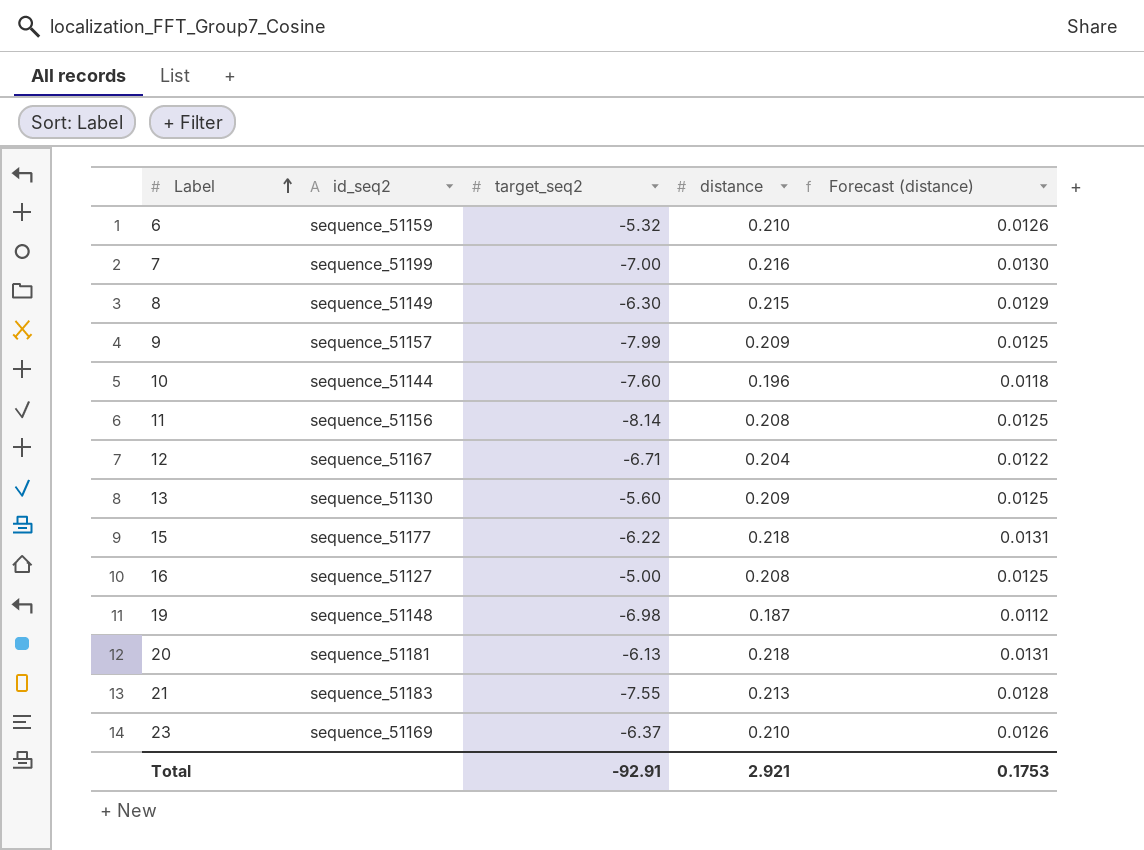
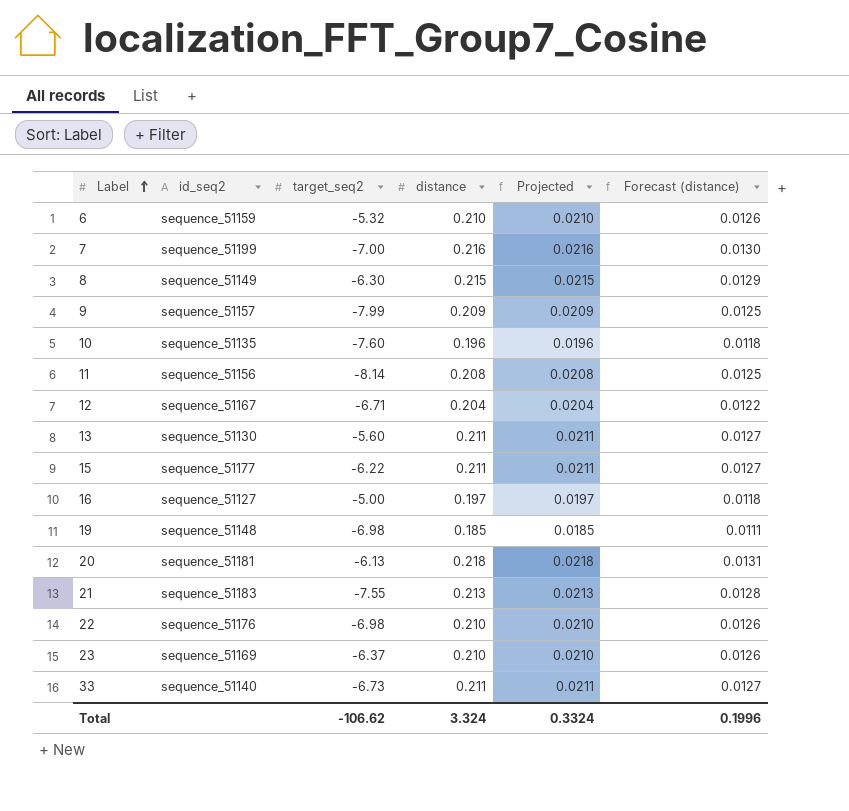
column Projected | formula: none -> [distance] * 0.1
10 | id_seq2: sequence_51144 -> sequence_51135
13 | distance: 0.209 -> 0.211
13 | Forecast (distance): 0.0125 -> 0.0127
15 | distance: 0.218 -> 0.211
15 | Forecast (distance): 0.0131 -> 0.0127
16 | distance: 0.208 -> 0.197
16 | Forecast (distance): 0.0125 -> 0.0118
19 | distance: 0.187 -> 0.185
19 | Forecast (distance): 0.0112 -> 0.0111
row 22: none -> sequence_51176 | -6.98 | 0.210 | 0.0210 | 0.0126
row 33: none -> sequence_51140 | -6.73 | 0.211 | 0.0211 | 0.0127
Total | target_seq2: -92.91 -> -106.62
Total | distance: 2.921 -> 3.324
Total | Forecast (distance): 0.1753 -> 0.1996

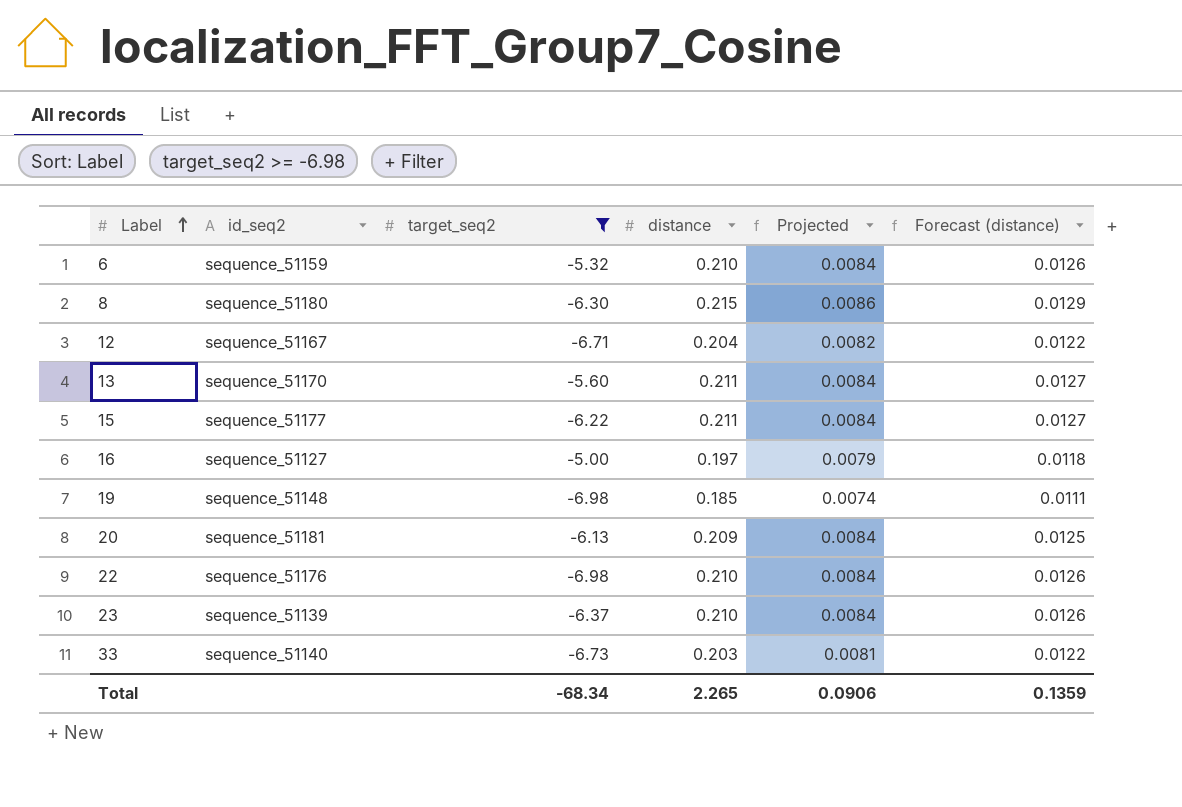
filter: none -> target_seq2 >= -6.98
column Projected | formula: [distance] * 0.1 -> [distance] * 0.04
8 | id_seq2: sequence_51149 -> sequence_51180
13 | id_seq2: sequence_51130 -> sequence_51170
20 | distance: 0.218 -> 0.209
20 | Forecast (distance): 0.0131 -> 0.0125
23 | id_seq2: sequence_51169 -> sequence_51139
33 | distance: 0.211 -> 0.203
33 | Forecast (distance): 0.0127 -> 0.0122
Total | target_seq2: -106.62 -> -68.34
Total | distance: 3.324 -> 2.265
Total | Projected: 0.3324 -> 0.0906
Total | Forecast (distance): 0.1996 -> 0.1359

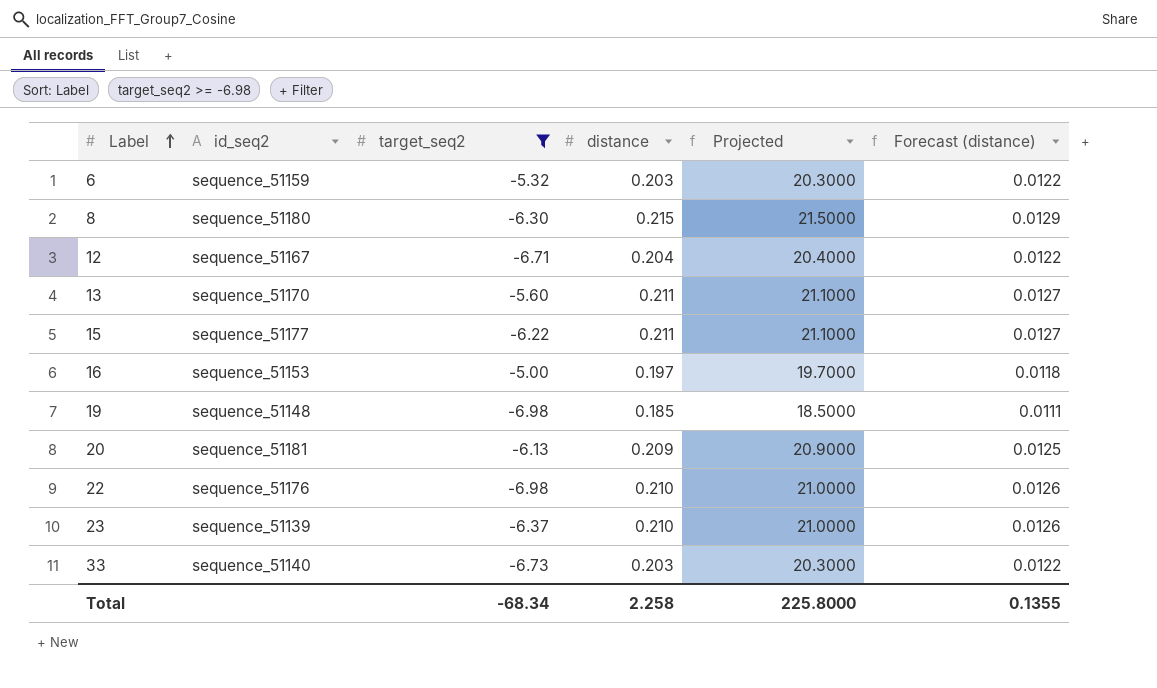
column Projected | formula: [distance] * 0.04 -> [distance] * 100
6 | distance: 0.210 -> 0.203
6 | Forecast (distance): 0.0126 -> 0.0122
16 | id_seq2: sequence_51127 -> sequence_51153
Total | distance: 2.265 -> 2.258
Total | Projected: 0.0906 -> 225.8000
Total | Forecast (distance): 0.1359 -> 0.1355

